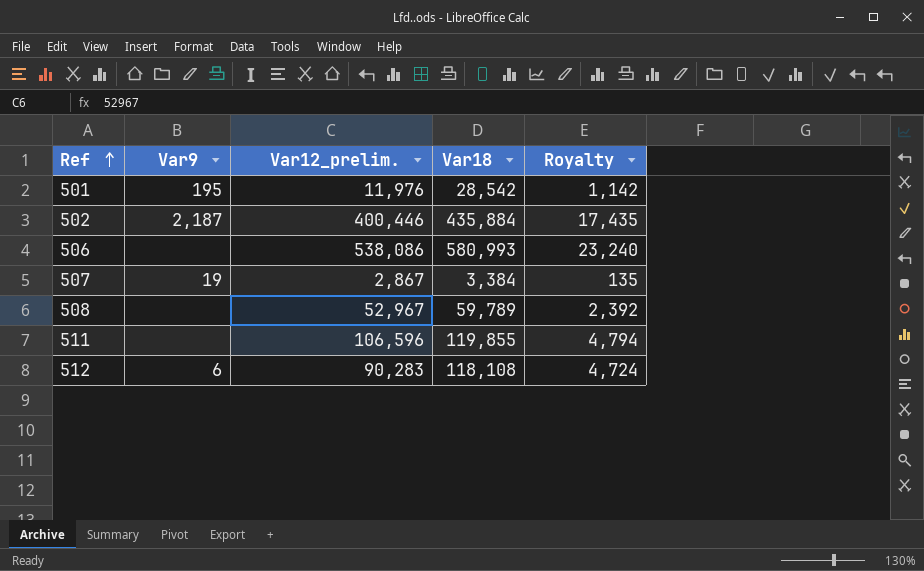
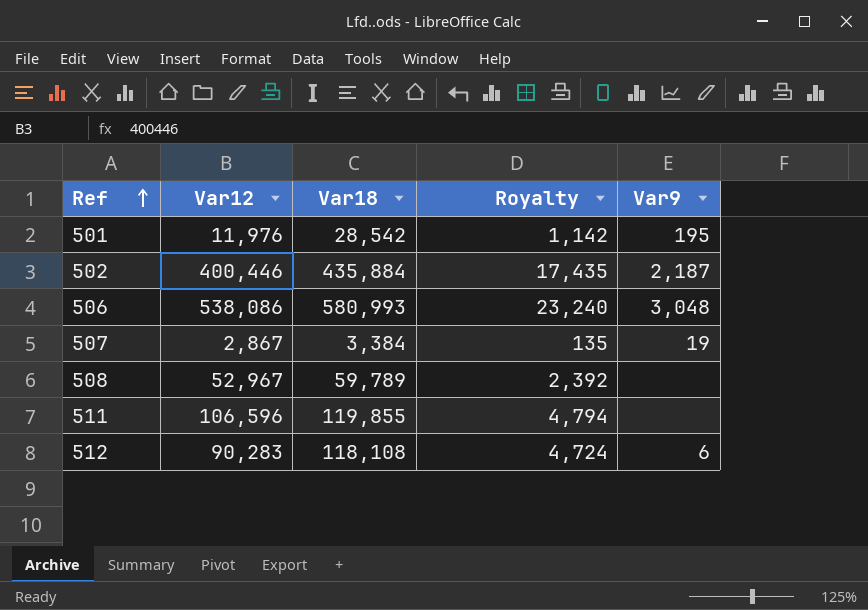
column name: Var12_prelim. -> Var12
column Var9 | position: 2 -> 5
506 | Var9: none -> 3,048

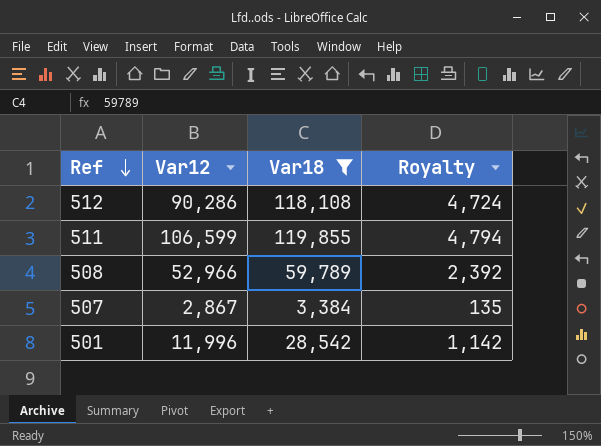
filter: none -> Var18 <= 119,855
row order: Ref ascending -> Ref descending
column Var9 | position: 5 -> none
512 | Var12: 90,283 -> 90,286
511 | Var12: 106,596 -> 106,599
508 | Var12: 52,967 -> 52,966
501 | Var12: 11,976 -> 11,996

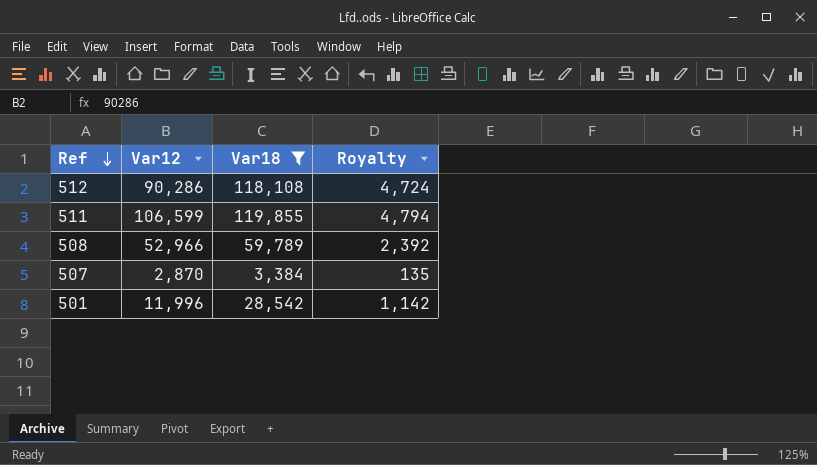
507 | Var12: 2,867 -> 2,870

